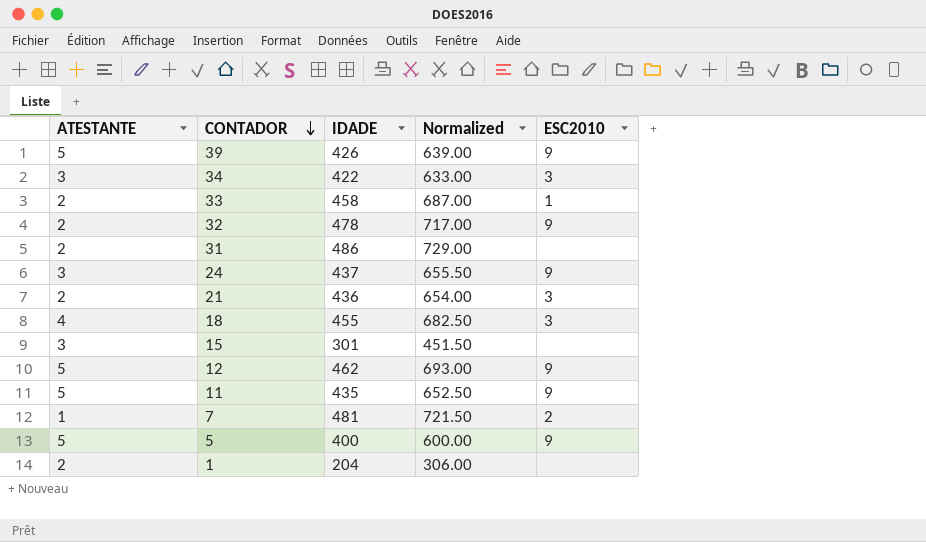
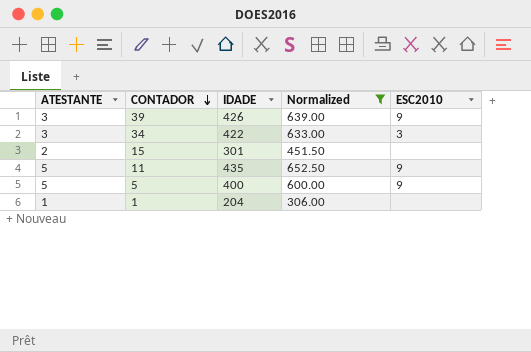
filter: none -> Normalized <= 652.50
39 | ATESTANTE: 5 -> 3
15 | ATESTANTE: 3 -> 2
1 | ATESTANTE: 2 -> 1

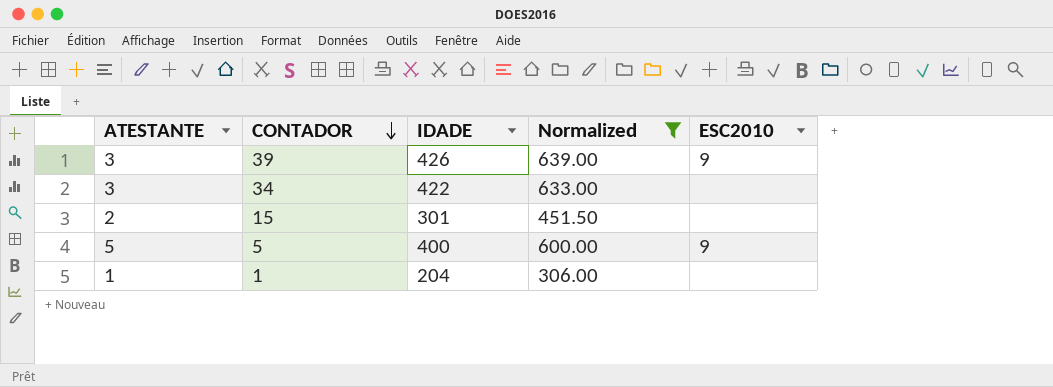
row 11: 5 | 435 | 652.50 | 9 -> none
34 | ESC2010: 3 -> none

